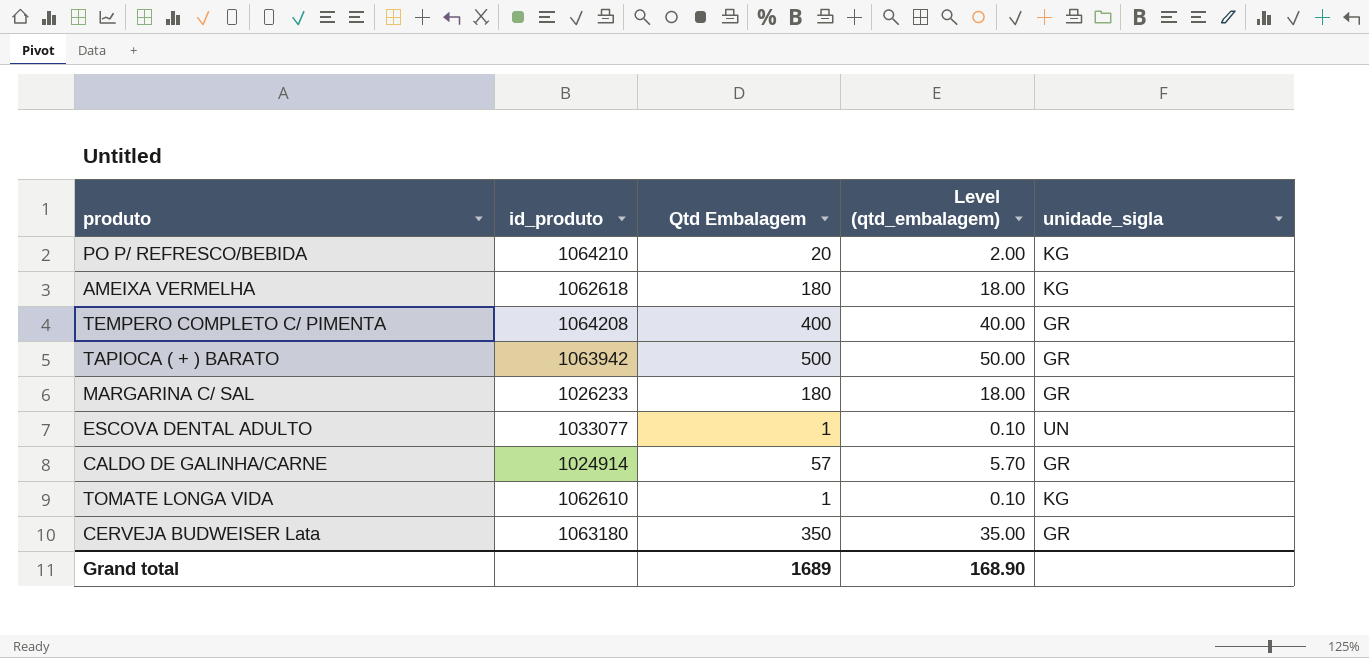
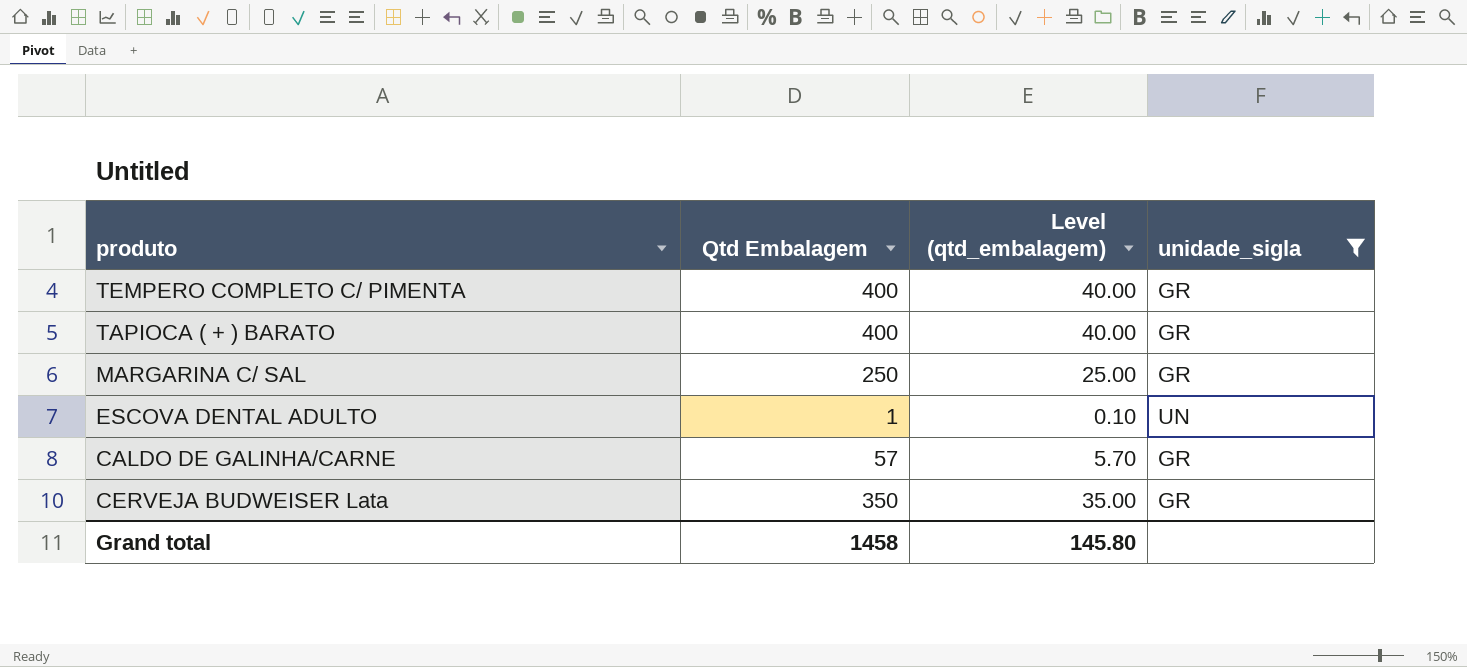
filter: none -> unidade_sigla != KG
column id_produto | position: 2 -> none
TAPIOCA ( + ) BARATO | Qtd Embalagem: 500 -> 400
TAPIOCA ( + ) BARATO | Level (qtd_embalagem): 50.00 -> 40.00
MARGARINA C/ SAL | Qtd Embalagem: 180 -> 250
MARGARINA C/ SAL | Level (qtd_embalagem): 18.00 -> 25.00
Grand total | Qtd Embalagem: 1689 -> 1458
Grand total | Level (qtd_embalagem): 168.90 -> 145.80

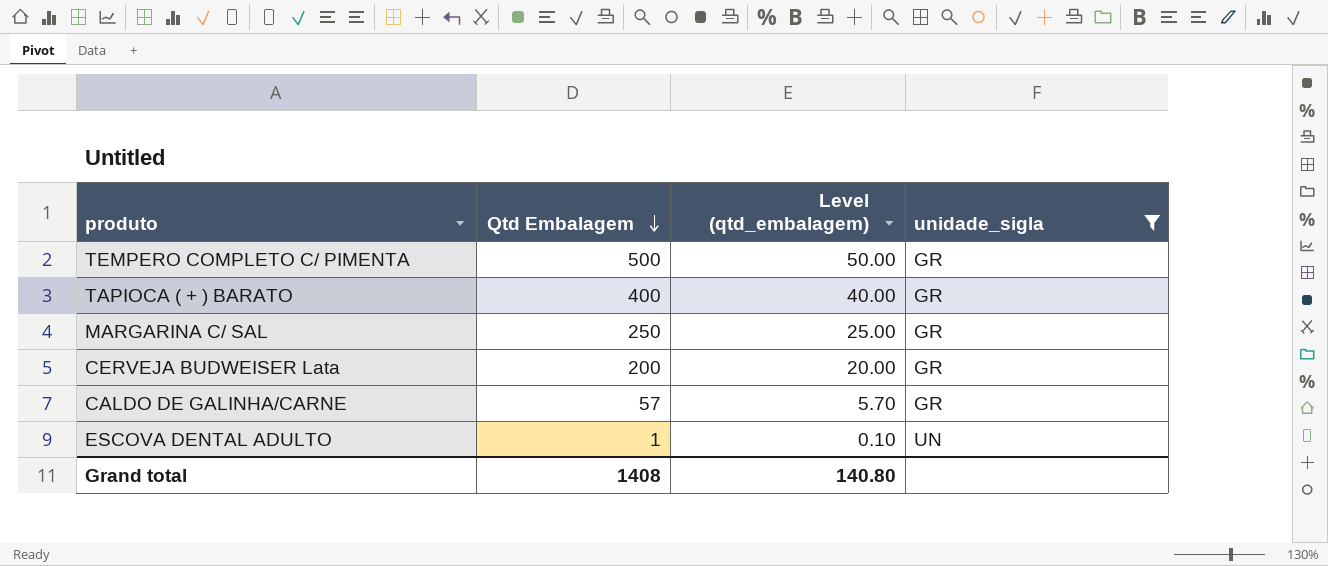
row order: none -> Qtd Embalagem descending
TEMPERO COMPLETO C/ PIMENTA | Qtd Embalagem: 400 -> 500
TEMPERO COMPLETO C/ PIMENTA | Level (qtd_embalagem): 40.00 -> 50.00
CERVEJA BUDWEISER Lata | Qtd Embalagem: 350 -> 200
CERVEJA BUDWEISER Lata | Level (qtd_embalagem): 35.00 -> 20.00
Grand total | Qtd Embalagem: 1458 -> 1408
Grand total | Level (qtd_embalagem): 145.80 -> 140.80

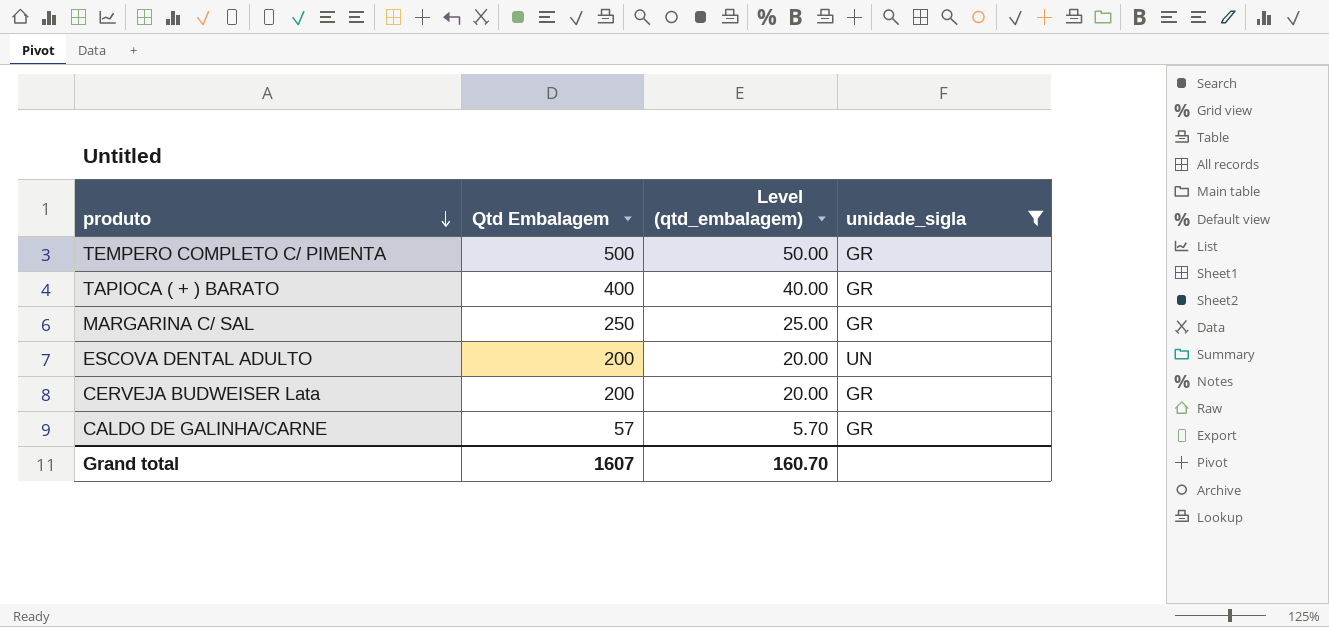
row order: Qtd Embalagem descending -> produto descending
ESCOVA DENTAL ADULTO | Qtd Embalagem: 1 -> 200
ESCOVA DENTAL ADULTO | Level (qtd_embalagem): 0.10 -> 20.00
Grand total | Qtd Embalagem: 1408 -> 1607
Grand total | Level (qtd_embalagem): 140.80 -> 160.70

